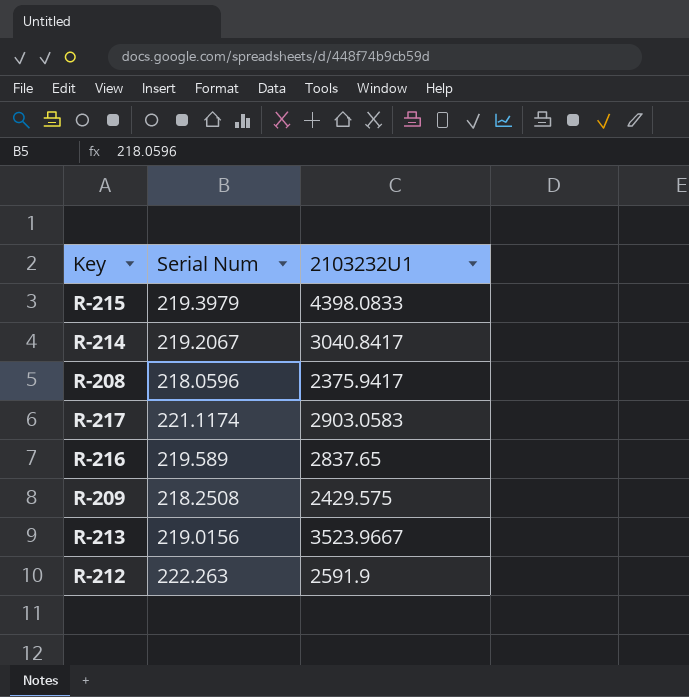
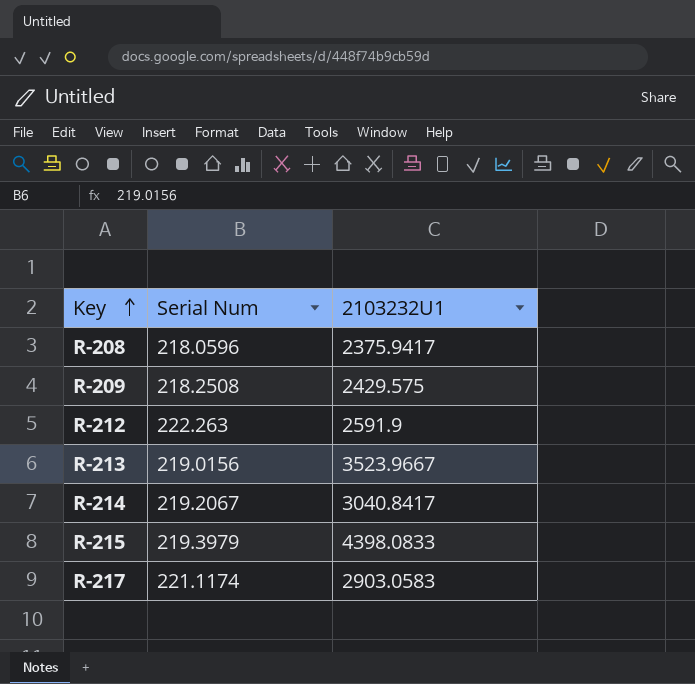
row order: none -> Key ascending
row R-216: 219.589 | 2837.65 -> none

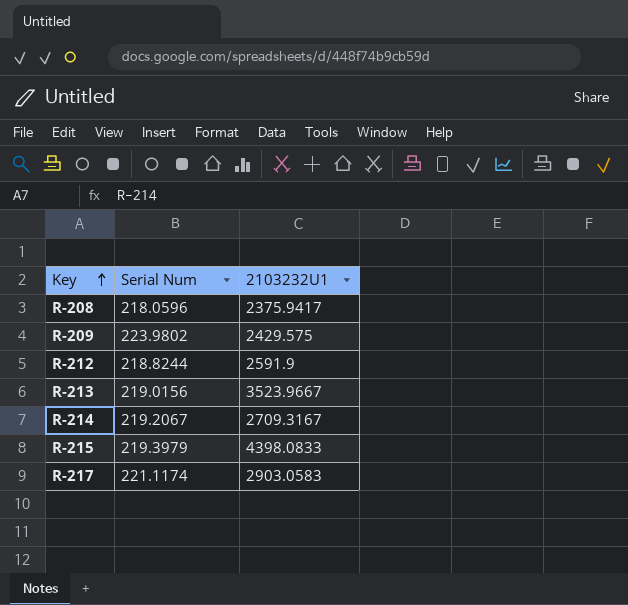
R-209 | Serial Num: 218.2508 -> 223.9802
R-212 | Serial Num: 222.263 -> 218.8244
R-214 | 2103232U1: 3040.8417 -> 2709.3167

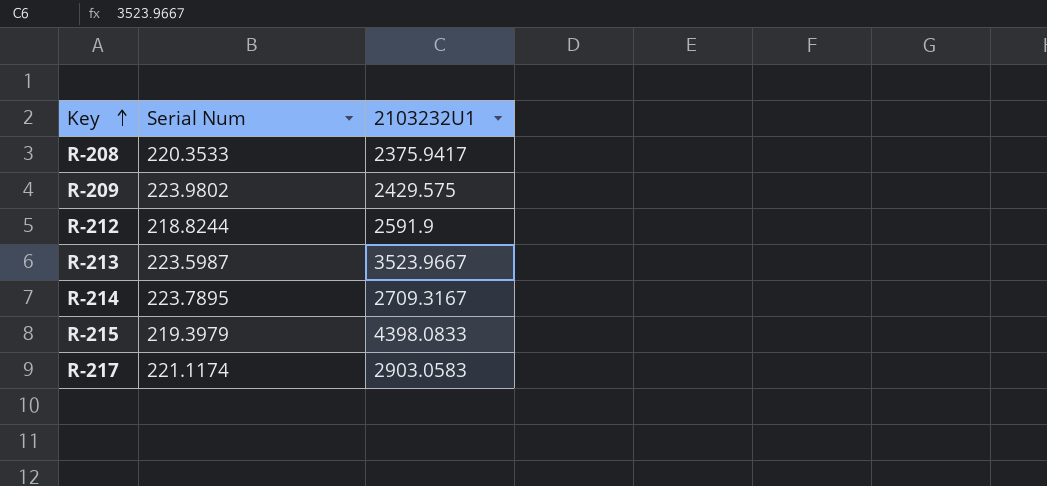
R-208 | Serial Num: 218.0596 -> 220.3533
R-213 | Serial Num: 219.0156 -> 223.5987
R-214 | Serial Num: 219.2067 -> 223.7895

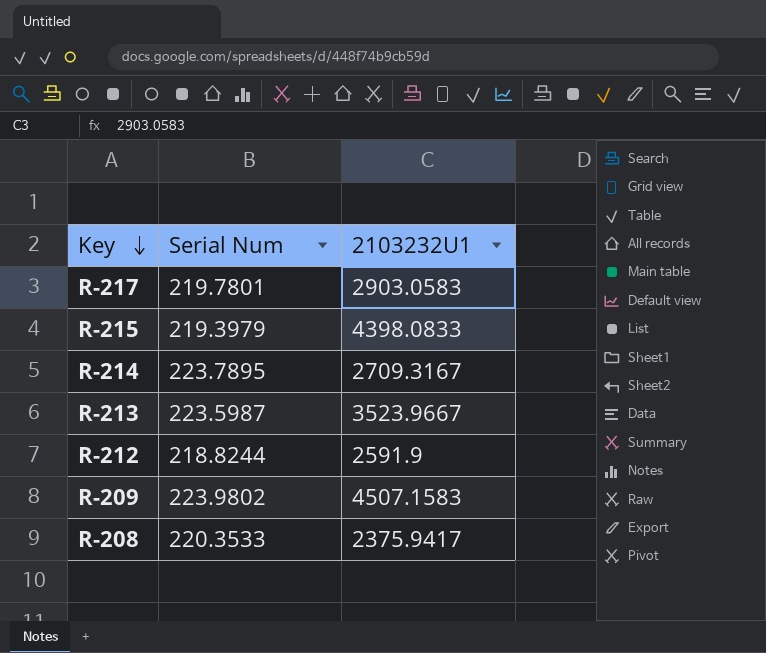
row order: Key ascending -> Key descending
R-217 | Serial Num: 221.1174 -> 219.7801
R-209 | 2103232U1: 2429.575 -> 4507.1583

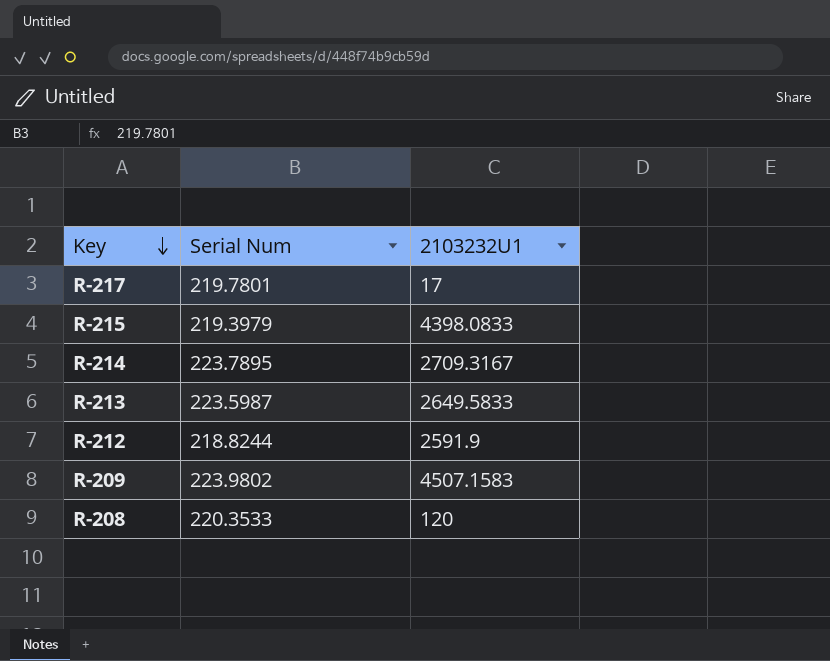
R-217 | 2103232U1: 2903.0583 -> 17
R-213 | 2103232U1: 3523.9667 -> 2649.5833
R-208 | 2103232U1: 2375.9417 -> 120

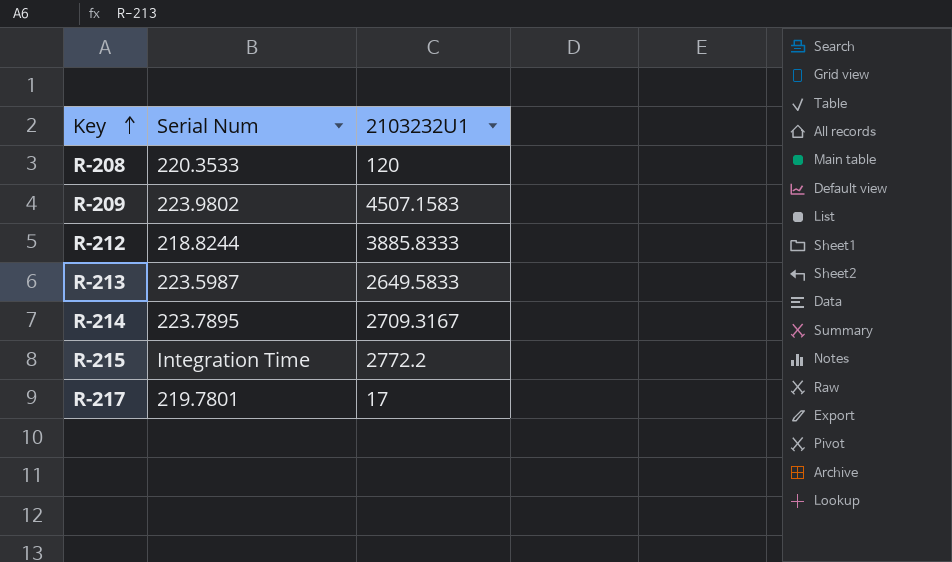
row order: Key descending -> Key ascending
R-212 | 2103232U1: 2591.9 -> 3885.8333
R-215 | Serial Num: 219.3979 -> Integration Time
R-215 | 2103232U1: 4398.0833 -> 2772.2

